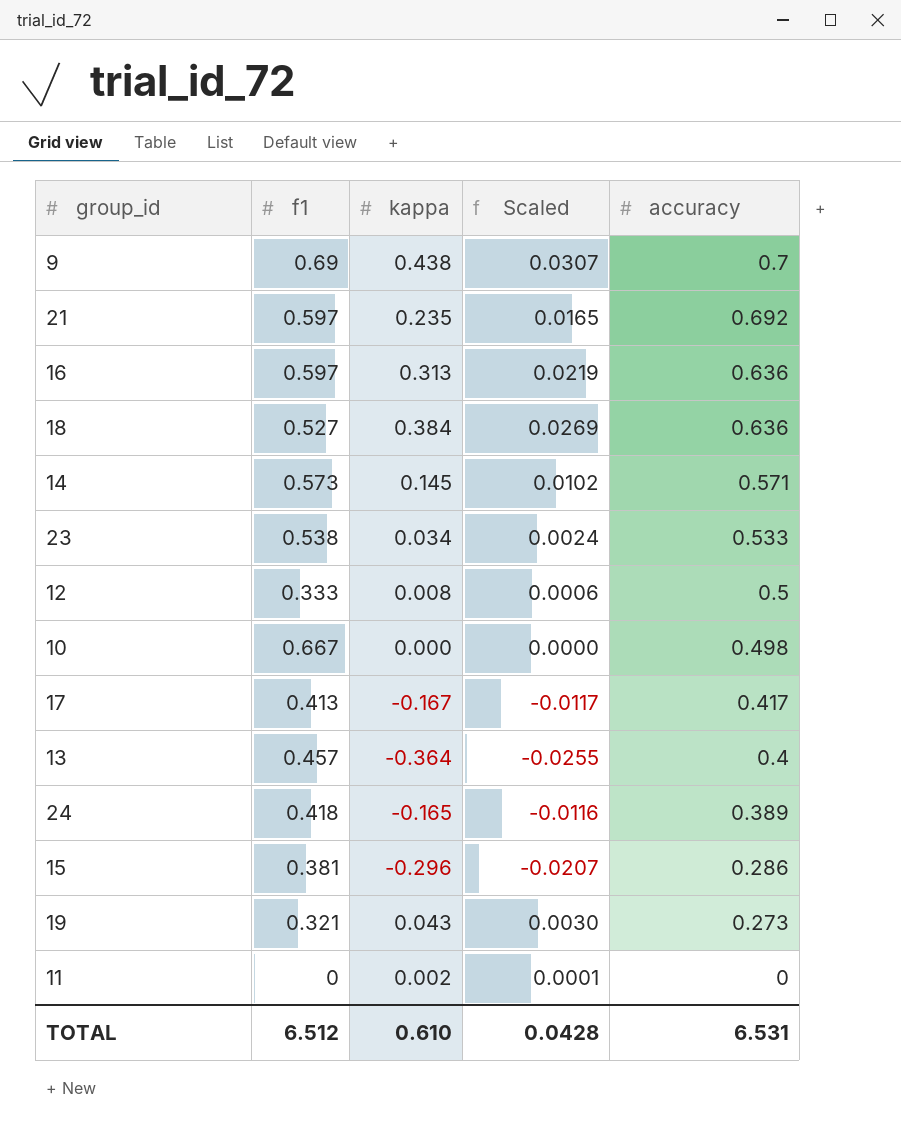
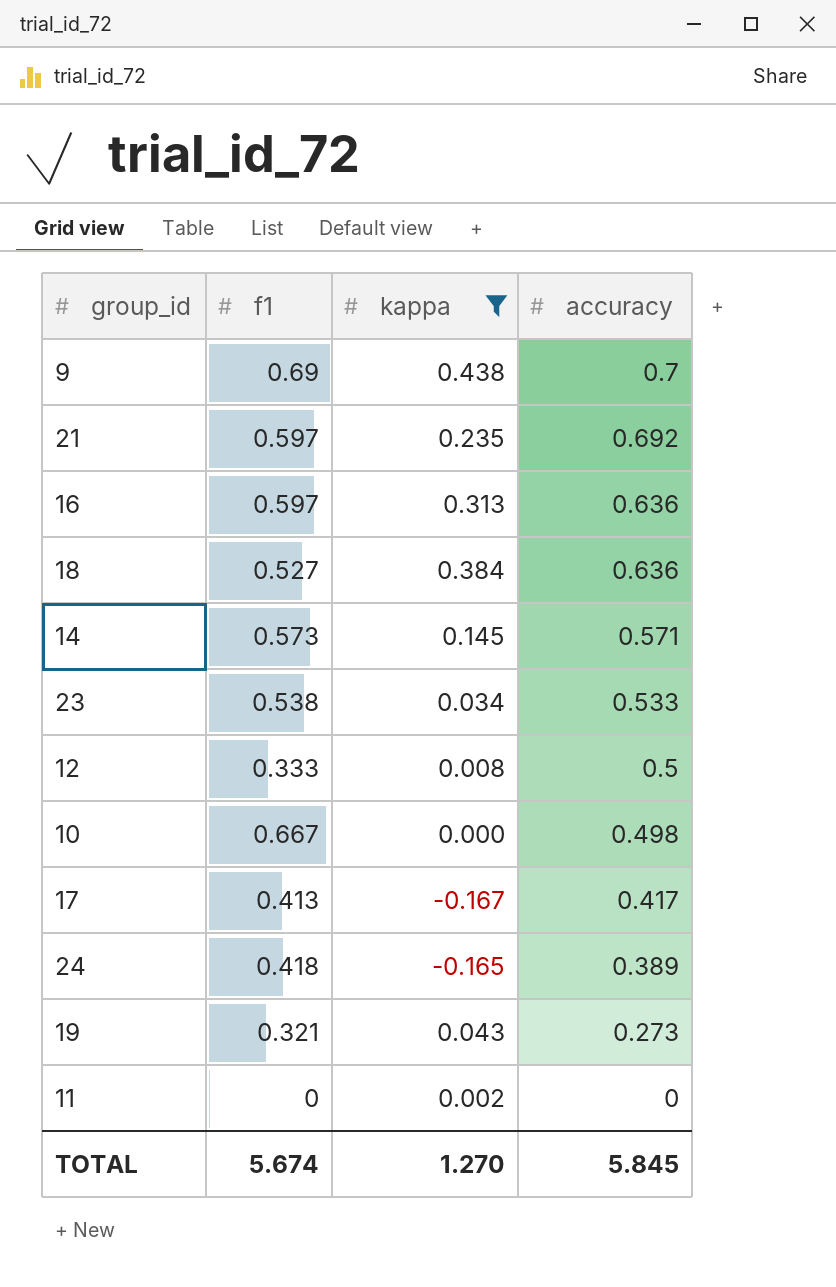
filter: none -> kappa >= -0.167
column Scaled | formula: [kappa] * 0.07 -> none
TOTAL | f1: 6.512 -> 5.674
TOTAL | kappa: 0.610 -> 1.270
TOTAL | accuracy: 6.531 -> 5.845

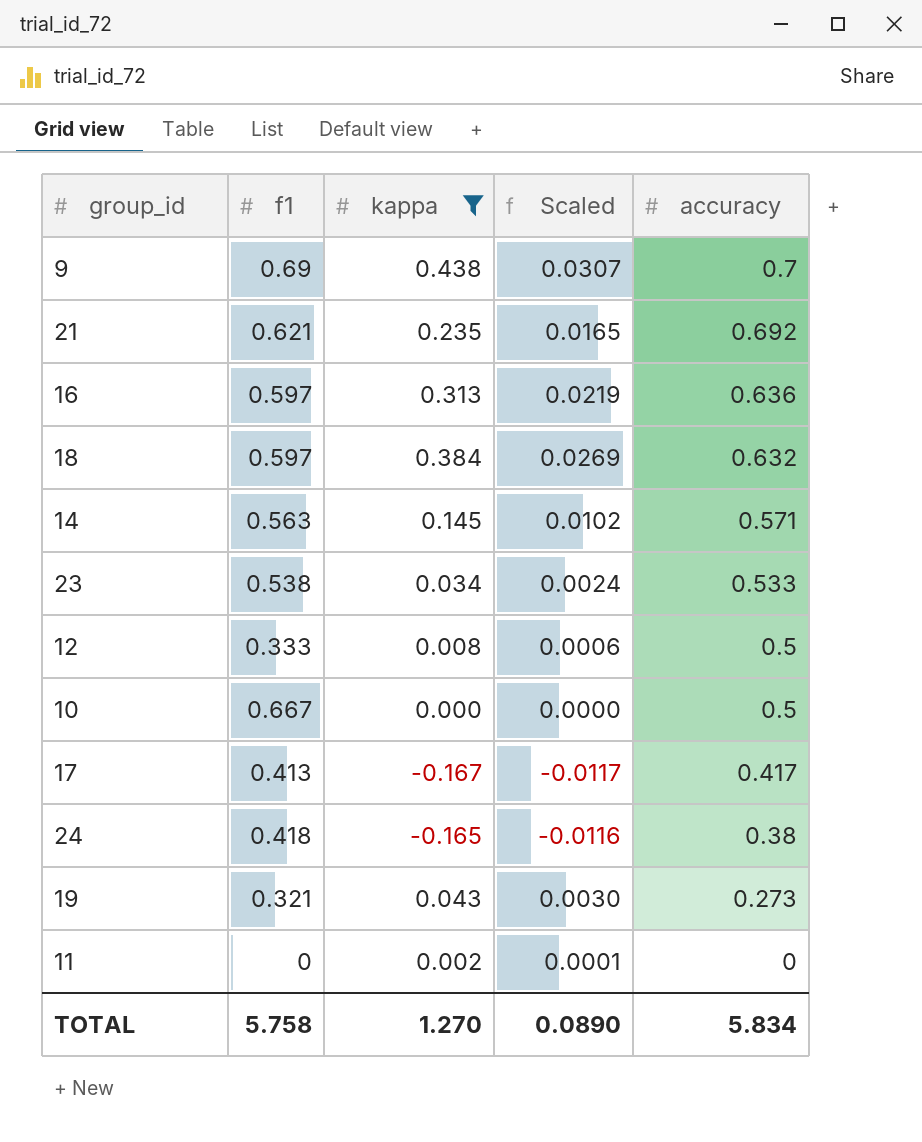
column Scaled | formula: none -> [kappa] * 0.07
21 | f1: 0.597 -> 0.621
18 | f1: 0.527 -> 0.597
18 | accuracy: 0.636 -> 0.632
14 | f1: 0.573 -> 0.563
10 | accuracy: 0.498 -> 0.5
24 | accuracy: 0.389 -> 0.38
TOTAL | f1: 5.674 -> 5.758
TOTAL | accuracy: 5.845 -> 5.834

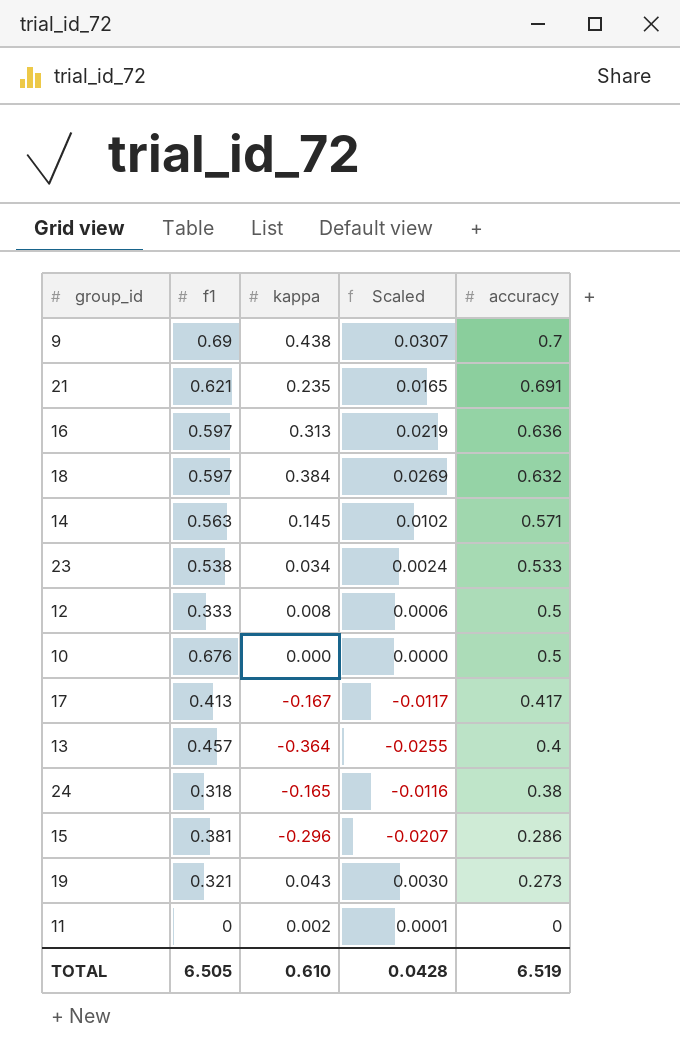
filter: kappa >= -0.167 -> none
21 | accuracy: 0.692 -> 0.691
10 | f1: 0.667 -> 0.676
24 | f1: 0.418 -> 0.318
TOTAL | f1: 5.758 -> 6.505
TOTAL | kappa: 1.270 -> 0.610
TOTAL | Scaled: 0.0890 -> 0.0428
TOTAL | accuracy: 5.834 -> 6.519

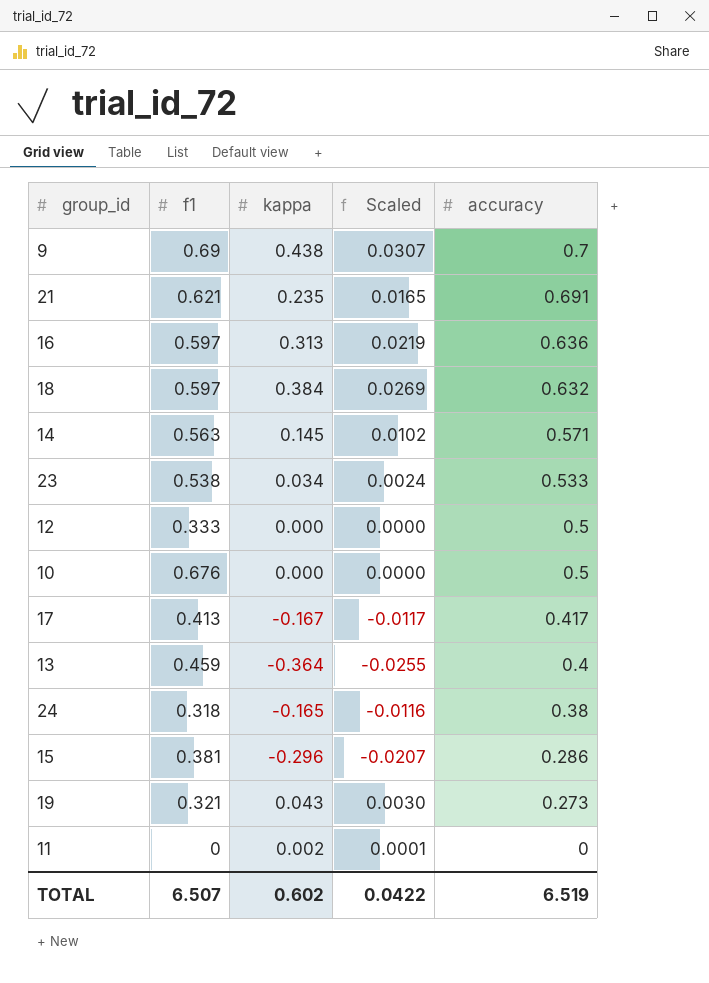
12 | kappa: 0.008 -> 0.000
12 | Scaled: 0.0006 -> 0.0000
13 | f1: 0.457 -> 0.459
TOTAL | f1: 6.505 -> 6.507
TOTAL | kappa: 0.610 -> 0.602
TOTAL | Scaled: 0.0428 -> 0.0422

